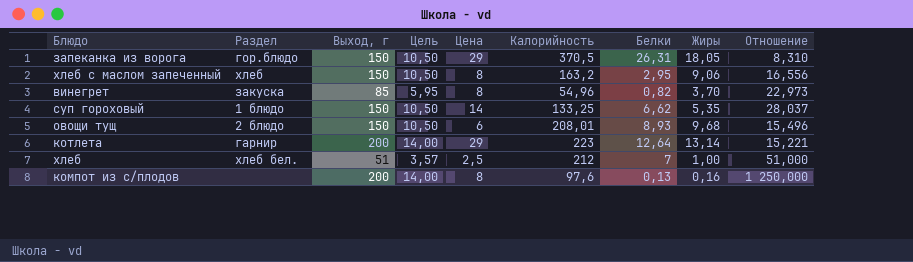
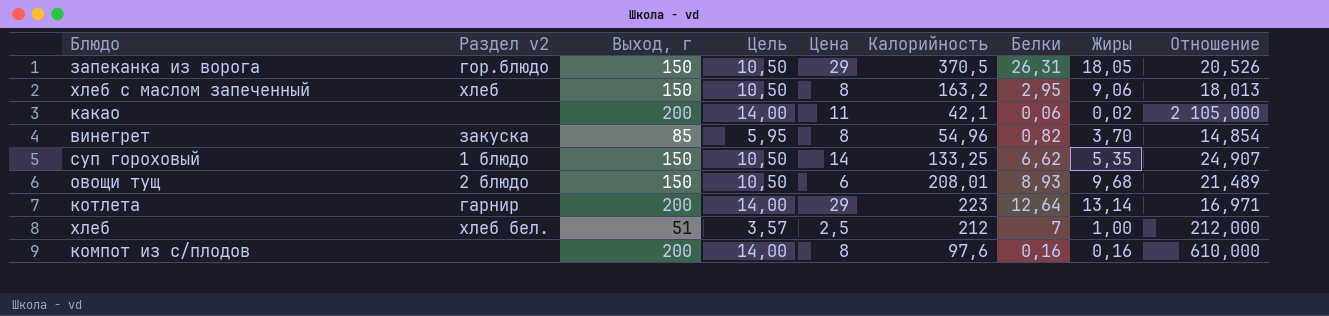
column name: Раздел -> Раздел v2
column Отношение | formula: [Выход, г] / [Жиры] -> [Калорийность] / [Жиры]
row какао: none -> none | 200 | 14,00 | 11 | 42,1 | 0,06 | 0,02 | 2 105,000
компот из с/плодов | Белки: 0,13 -> 0,16

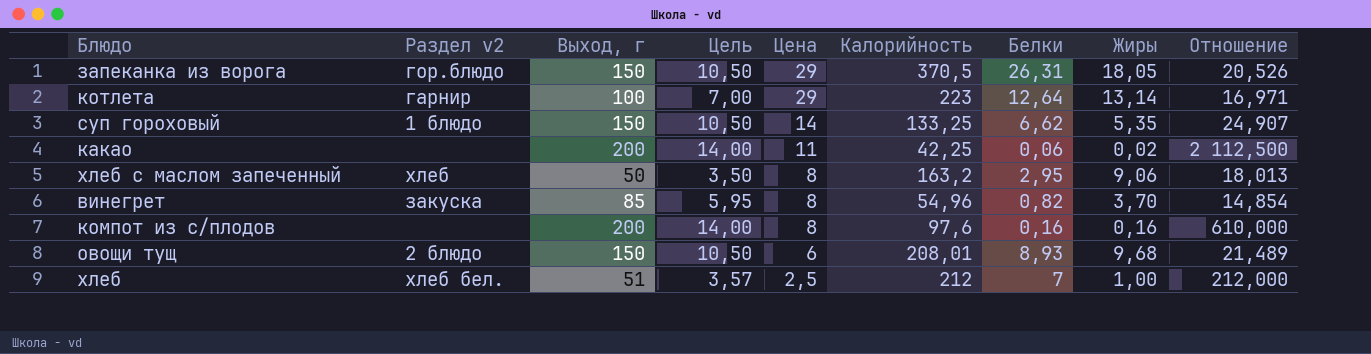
row order: none -> Цена descending
котлета | Выход, г: 200 -> 100
котлета | Цель: 14,00 -> 7,00
какао | Калорийность: 42,1 -> 42,25
какао | Отношение: 2 105,000 -> 2 112,500
хлеб с маслом запеченный | Выход, г: 150 -> 50
хлеб с маслом запеченный | Цель: 10,50 -> 3,50

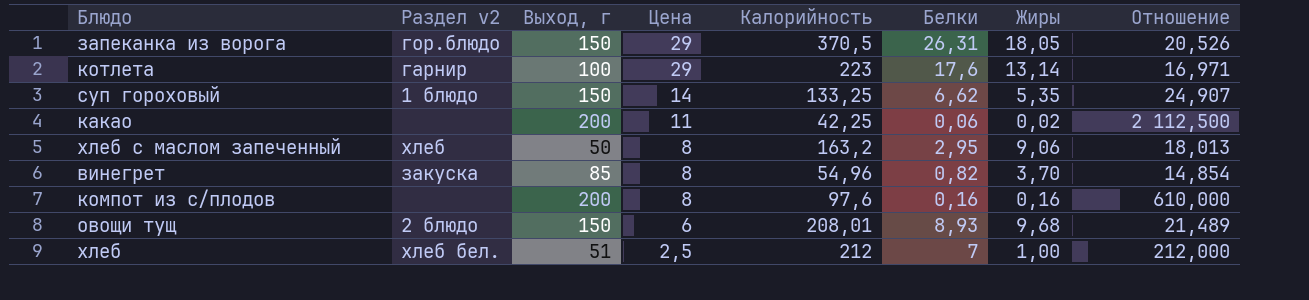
column Цель | formula: [Выход, г] * 0,07 -> none
котлета | Белки: 12,64 -> 17,6

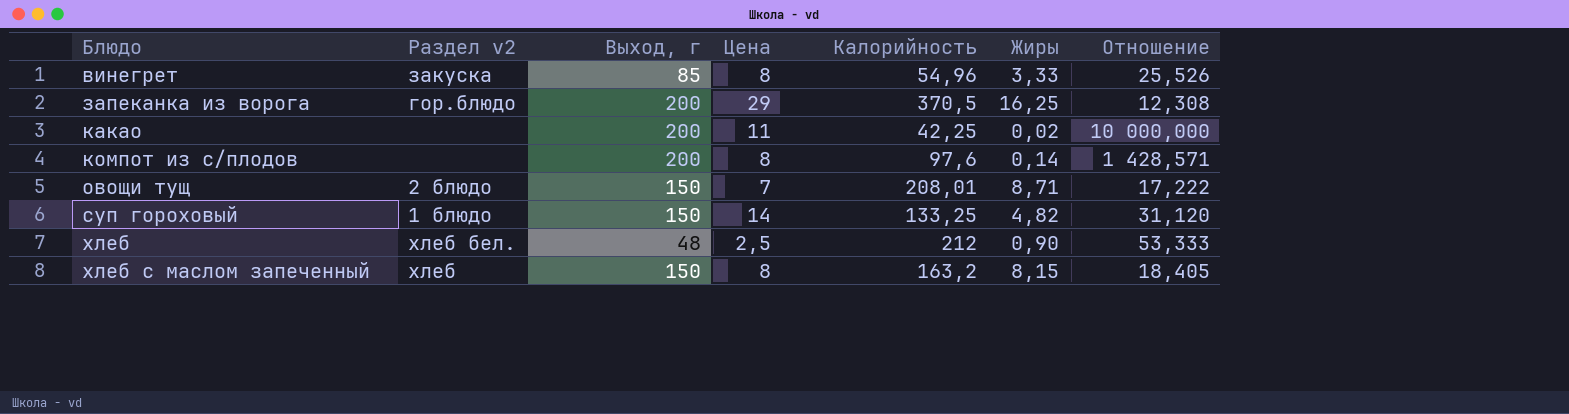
row order: Цена descending -> Блюдо ascending
column Белки | position: 6 -> none
column Отношение | formula: [Калорийность] / [Жиры] -> [Выход, г] / [Жиры]
row котлета: гарнир | 100 | 29 | 223 | 17,6 | 13,14 | 16,971 -> none
винегрет | Жиры: 3,70 -> 3,33
запеканка из ворога | Выход, г: 150 -> 200
запеканка из ворога | Жиры: 18,05 -> 16,25
компот из с/плодов | Жиры: 0,16 -> 0,14
овощи тущ | Цена: 6 -> 7
овощи тущ | Жиры: 9,68 -> 8,71
суп гороховый | Жиры: 5,35 -> 4,82
хлеб | Выход, г: 51 -> 48
хлеб | Жиры: 1,00 -> 0,90
хлеб с маслом запеченный | Выход, г: 50 -> 150
хлеб с маслом запеченный | Жиры: 9,06 -> 8,15

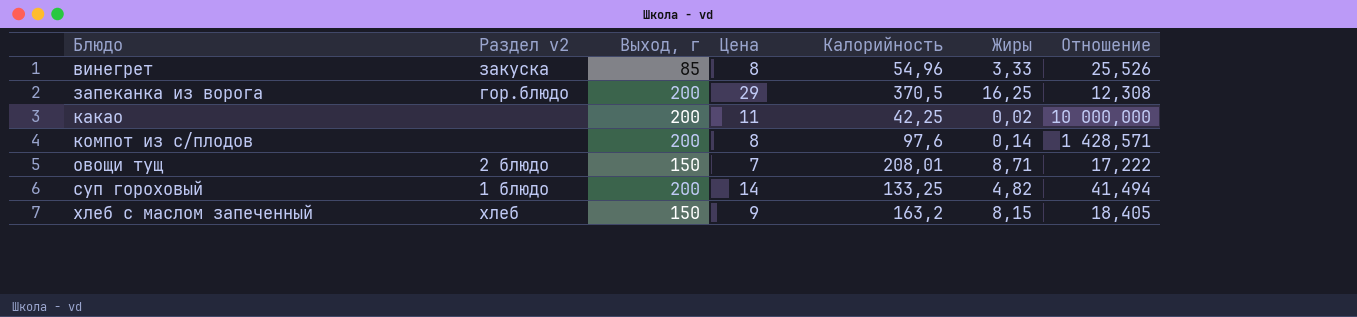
row хлеб: хлеб бел. | 48 | 2,5 | 212 | 0,90 | 53,333 -> none
суп гороховый | Выход, г: 150 -> 200
суп гороховый | Отношение: 31,120 -> 41,494
хлеб с маслом запеченный | Цена: 8 -> 9

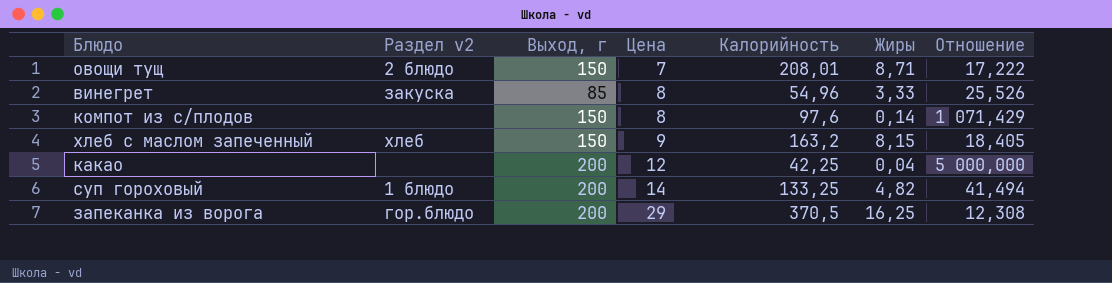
row order: Блюдо ascending -> Цена ascending
компот из с/плодов | Выход, г: 200 -> 150
компот из с/плодов | Отношение: 1 428,571 -> 1 071,429
какао | Цена: 11 -> 12
какао | Жиры: 0,02 -> 0,04
какао | Отношение: 10 000,000 -> 5 000,000

